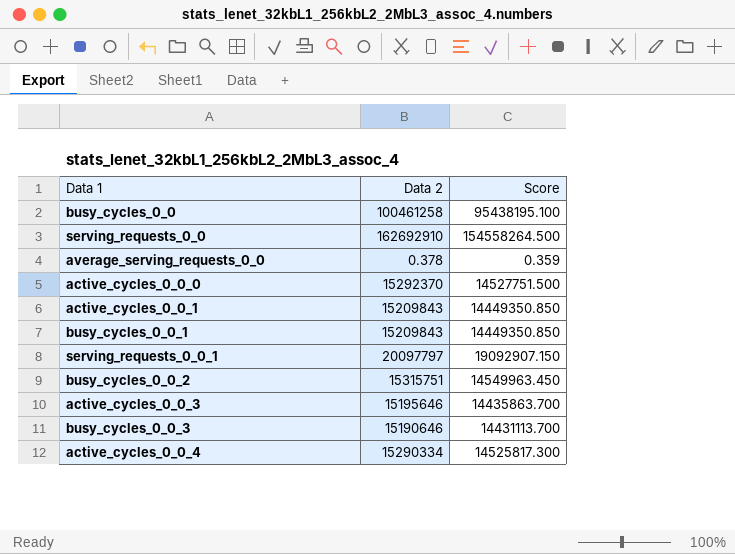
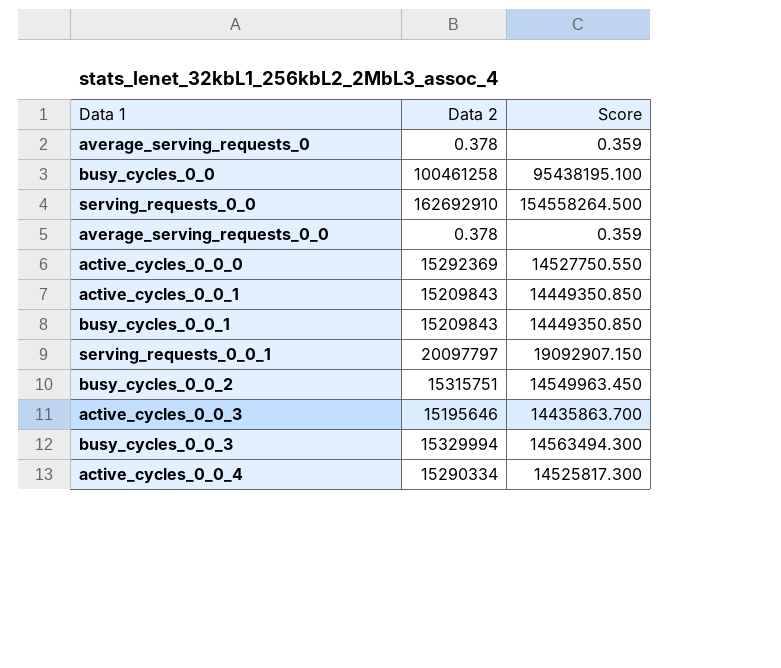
row average_serving_requests_0: none -> 0.378 | 0.359
active_cycles_0_0_0 | Data 2: 15292370 -> 15292369
active_cycles_0_0_0 | Score: 14527751.500 -> 14527750.550
busy_cycles_0_0_3 | Data 2: 15190646 -> 15329994
busy_cycles_0_0_3 | Score: 14431113.700 -> 14563494.300

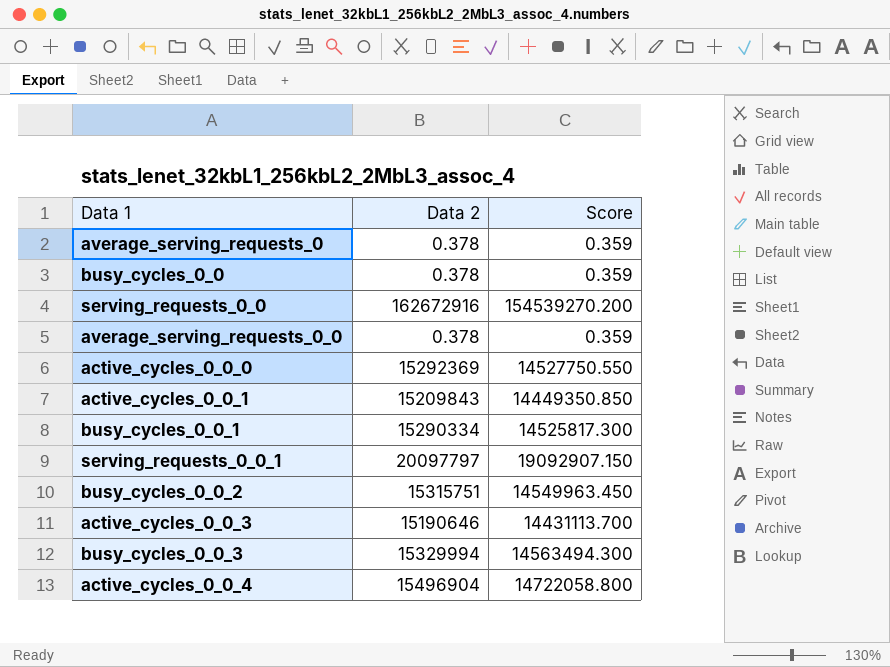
busy_cycles_0_0 | Data 2: 100461258 -> 0.378
busy_cycles_0_0 | Score: 95438195.100 -> 0.359
serving_requests_0_0 | Data 2: 162692910 -> 162672916
serving_requests_0_0 | Score: 154558264.500 -> 154539270.200
busy_cycles_0_0_1 | Data 2: 15209843 -> 15290334
busy_cycles_0_0_1 | Score: 14449350.850 -> 14525817.300
active_cycles_0_0_3 | Data 2: 15195646 -> 15190646
active_cycles_0_0_3 | Score: 14435863.700 -> 14431113.700
active_cycles_0_0_4 | Data 2: 15290334 -> 15496904
active_cycles_0_0_4 | Score: 14525817.300 -> 14722058.800

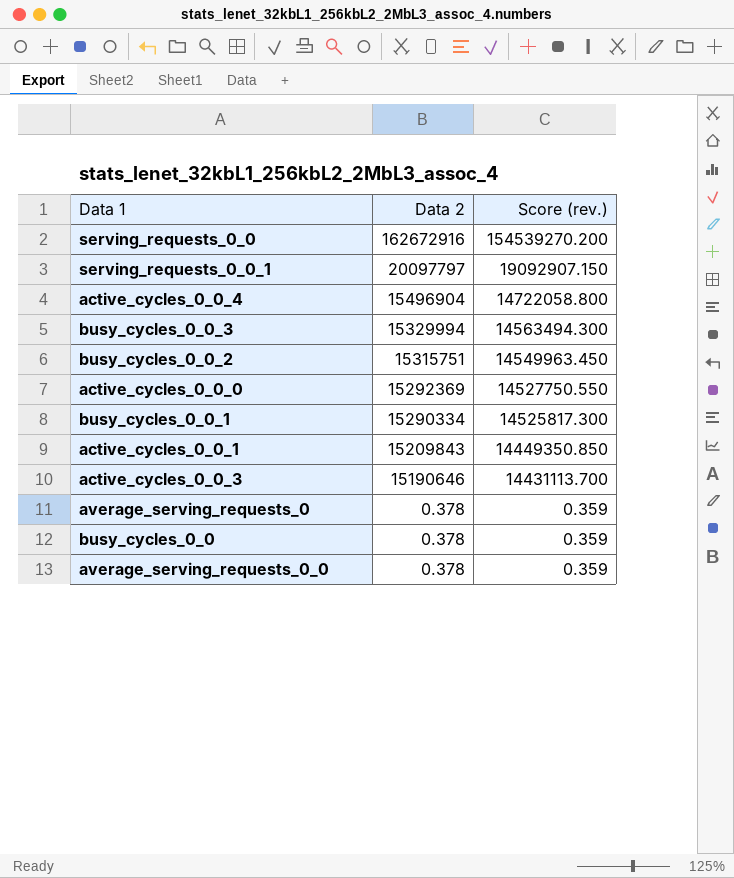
row order: none -> Data 2 descending
column name: Score -> Score (rev.)

